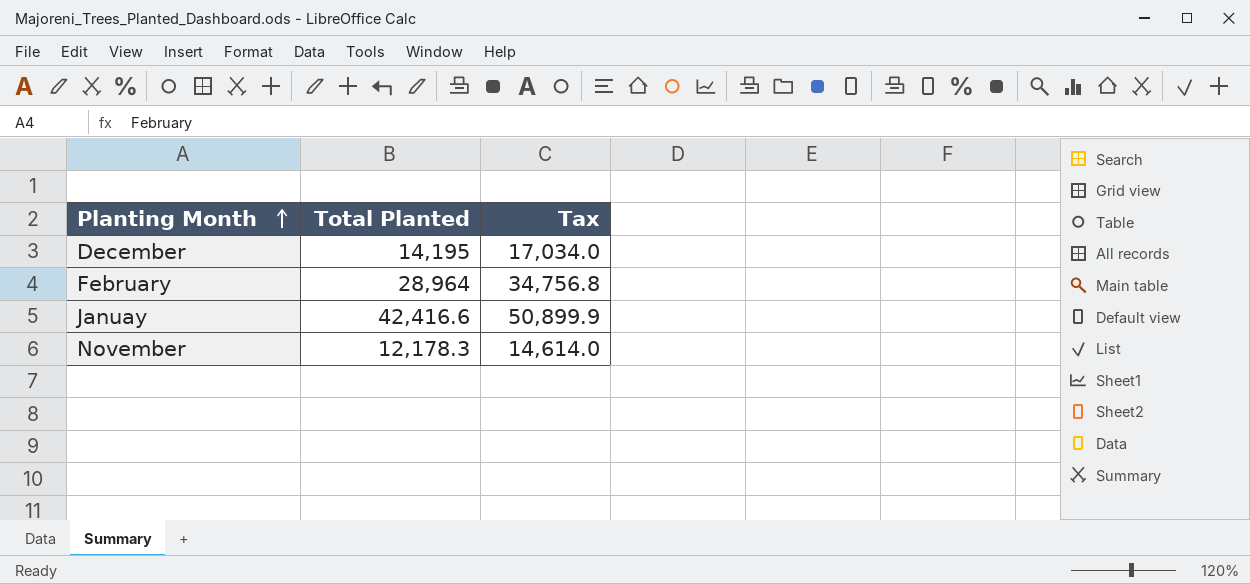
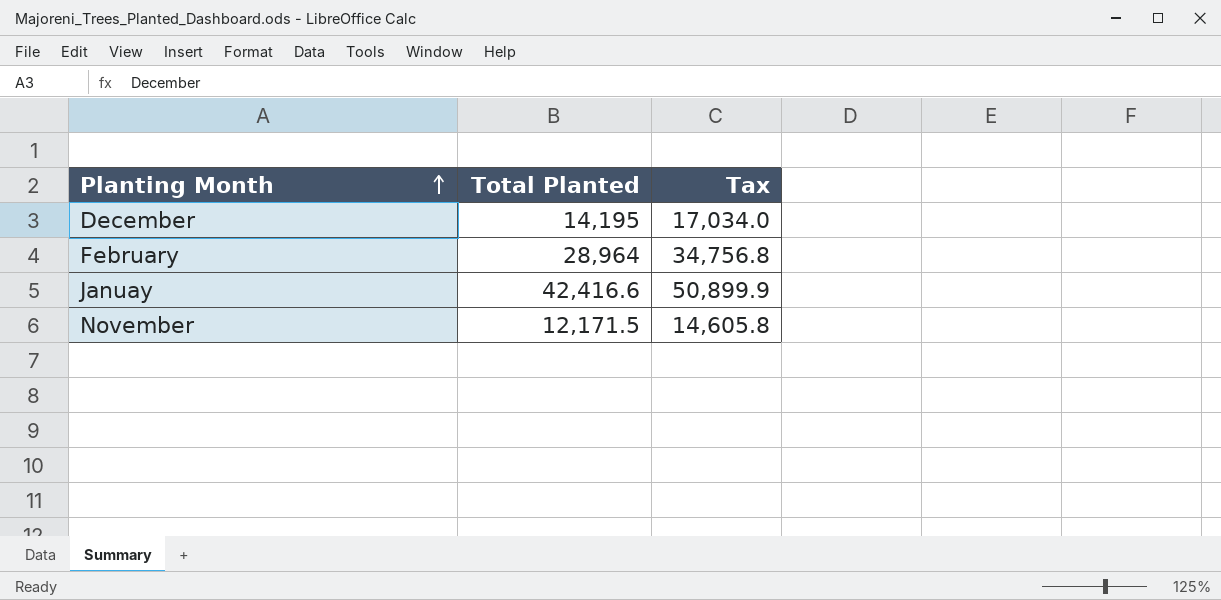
November | Total Planted: 12,178.3 -> 12,171.5
November | Tax: 14,614.0 -> 14,605.8

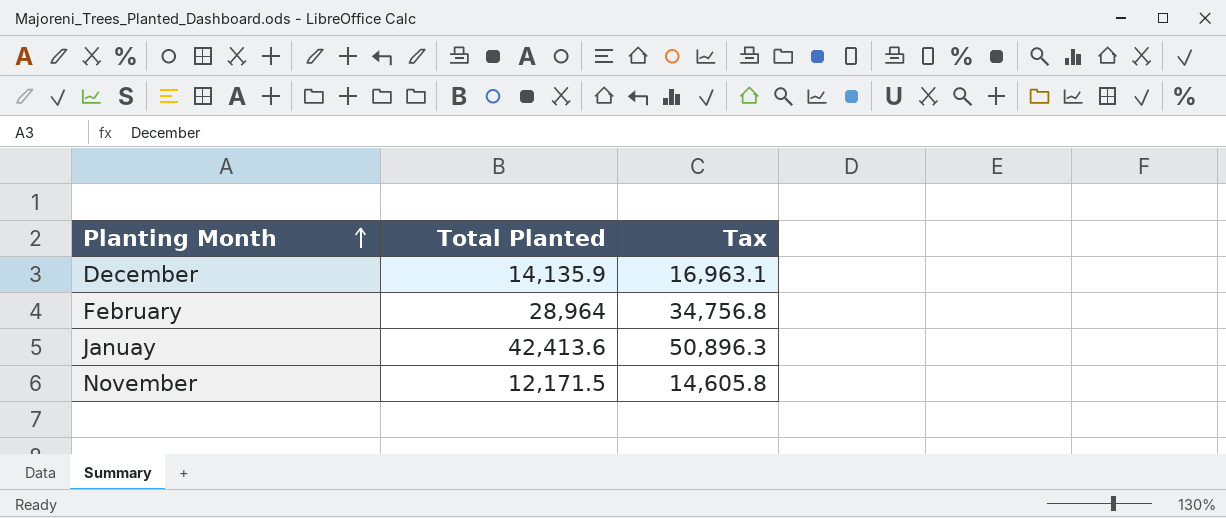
December | Total Planted: 14,195 -> 14,135.9
December | Tax: 17,034.0 -> 16,963.1
Januay | Total Planted: 42,416.6 -> 42,413.6
Januay | Tax: 50,899.9 -> 50,896.3

